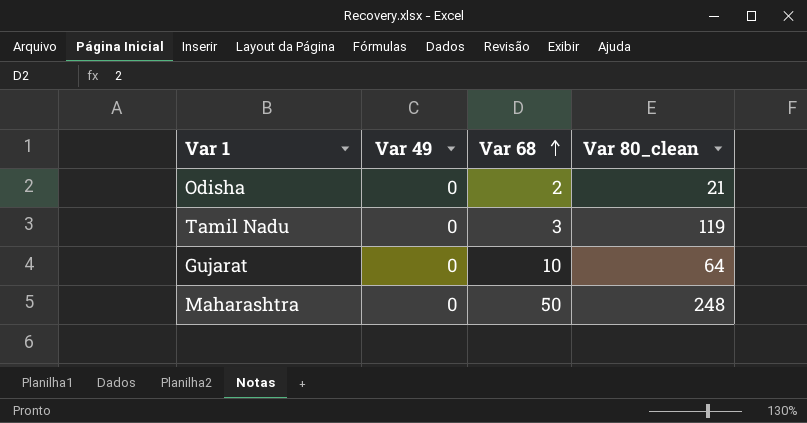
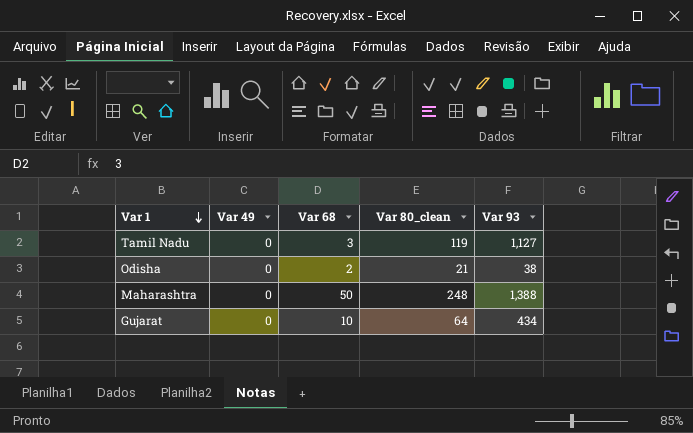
row order: Var 68 ascending -> Var 1 descending
column Var 93 | position: none -> 5

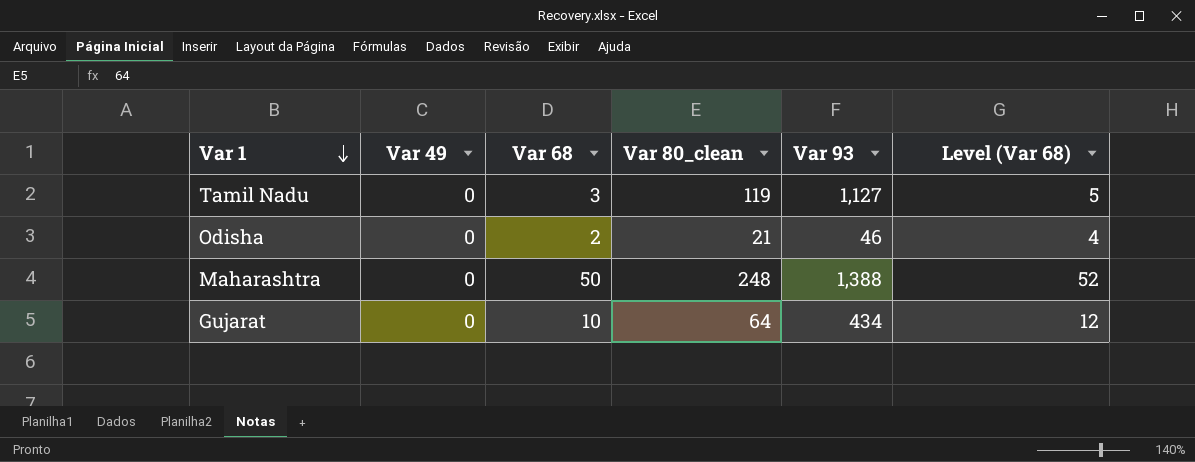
column Level (Var 68) | formula: none -> [Var 68] + 2
Odisha | Var 93: 38 -> 46

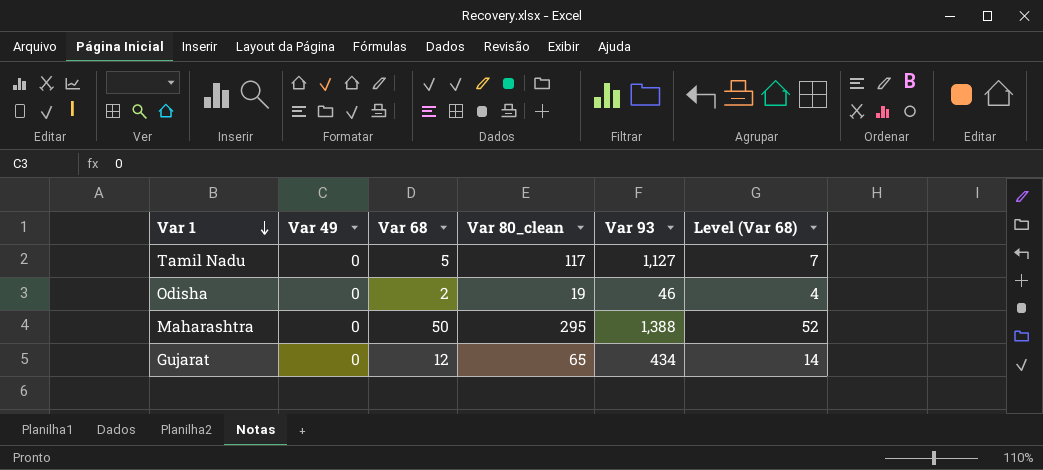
Tamil Nadu | Var 68: 3 -> 5
Tamil Nadu | Var 80_clean: 119 -> 117
Tamil Nadu | Level (Var 68): 5 -> 7
Odisha | Var 80_clean: 21 -> 19
Maharashtra | Var 80_clean: 248 -> 295
Gujarat | Var 68: 10 -> 12
Gujarat | Var 80_clean: 64 -> 65
Gujarat | Level (Var 68): 12 -> 14

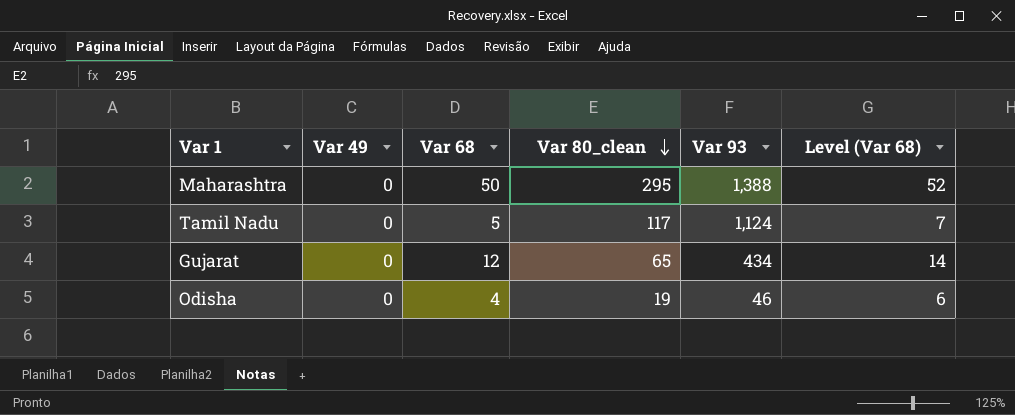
row order: Var 1 descending -> Var 80_clean descending
Tamil Nadu | Var 93: 1,127 -> 1,124
Odisha | Var 68: 2 -> 4
Odisha | Level (Var 68): 4 -> 6

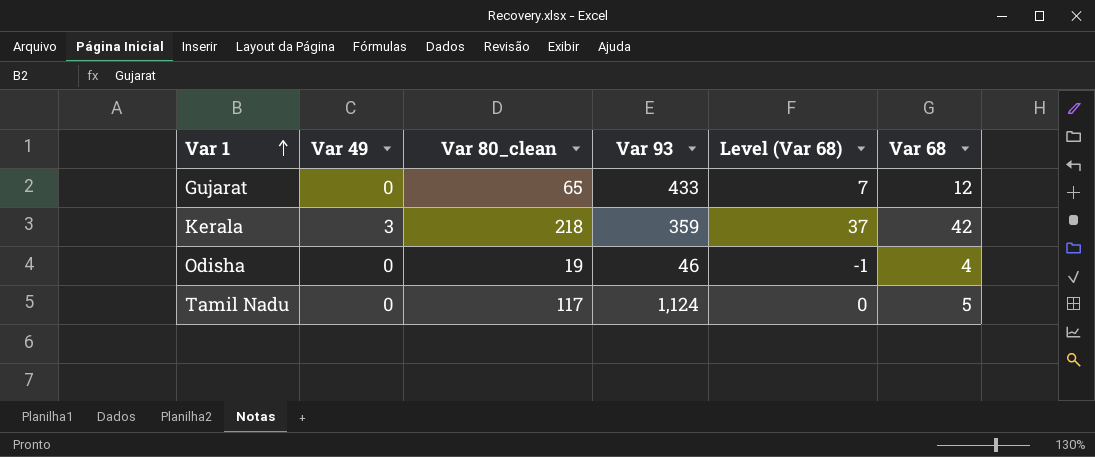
row order: Var 80_clean descending -> Var 1 ascending
column Level (Var 68) | formula: [Var 68] + 2 -> [Var 68] - 5
column Var 68 | position: 3 -> 6
row Maharashtra: 0 | 50 | 295 | 1,388 | 52 -> none
Gujarat | Var 93: 434 -> 433
row Kerala: none -> 3 | 218 | 359 | 37 | 42

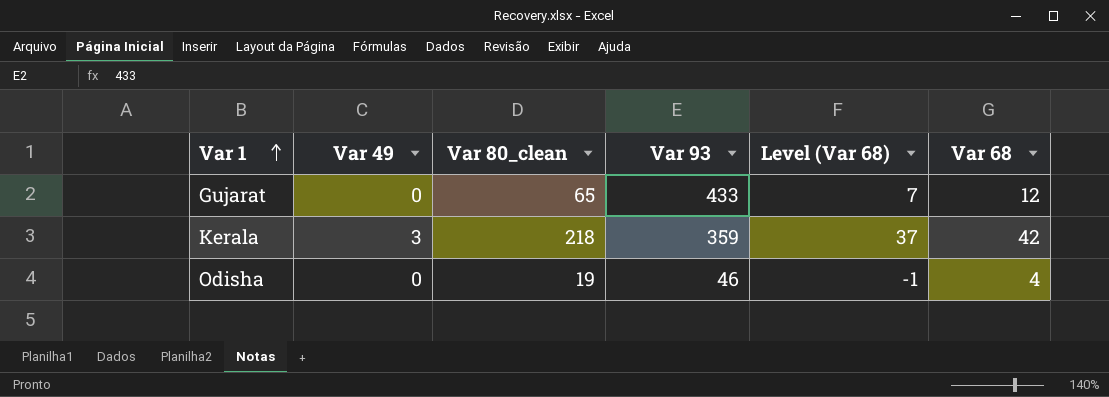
row Tamil Nadu: 0 | 117 | 1,124 | 0 | 5 -> none

